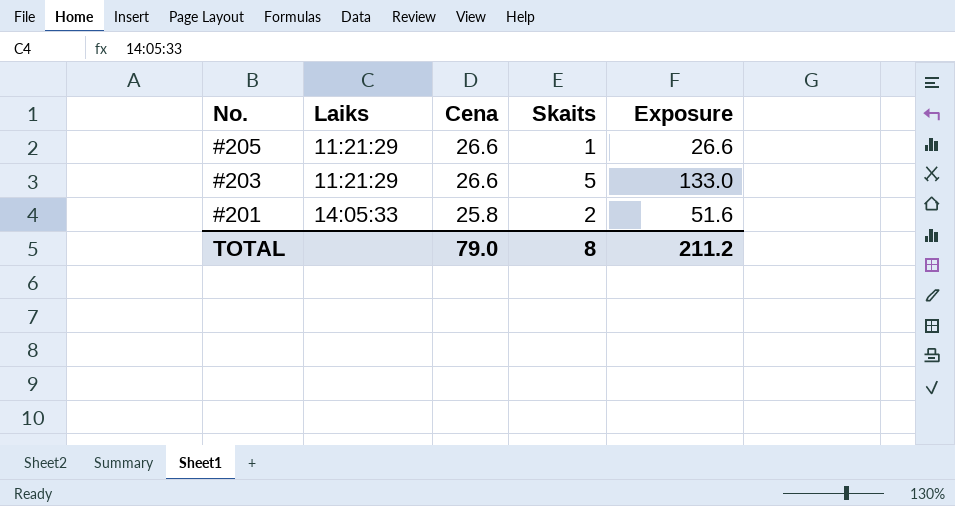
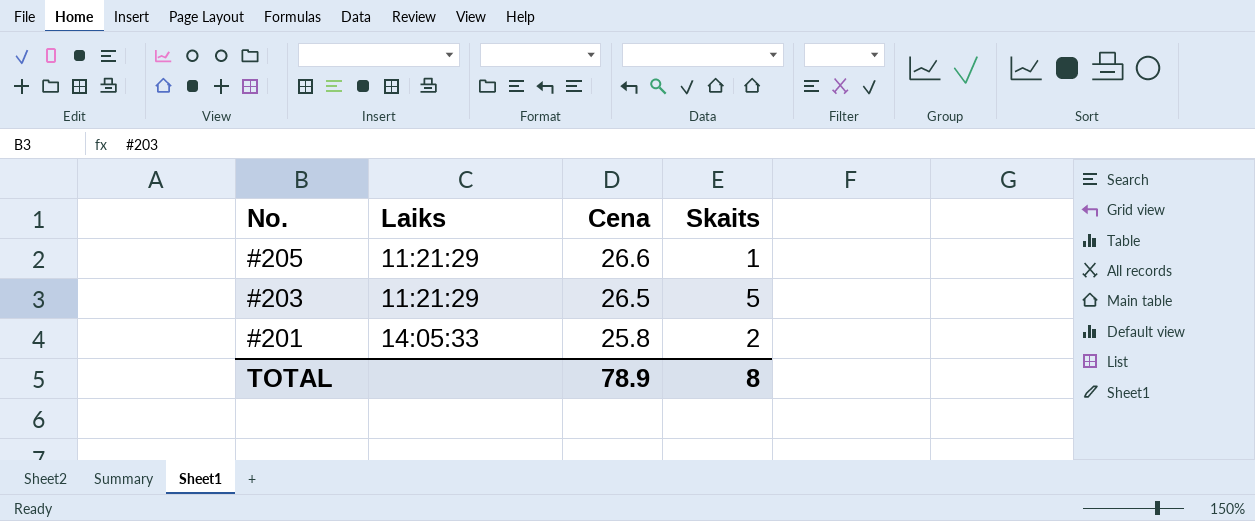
column Exposure | formula: [Cena] * [Skaits] -> none
#203 | Cena: 26.6 -> 26.5
TOTAL | Cena: 79.0 -> 78.9

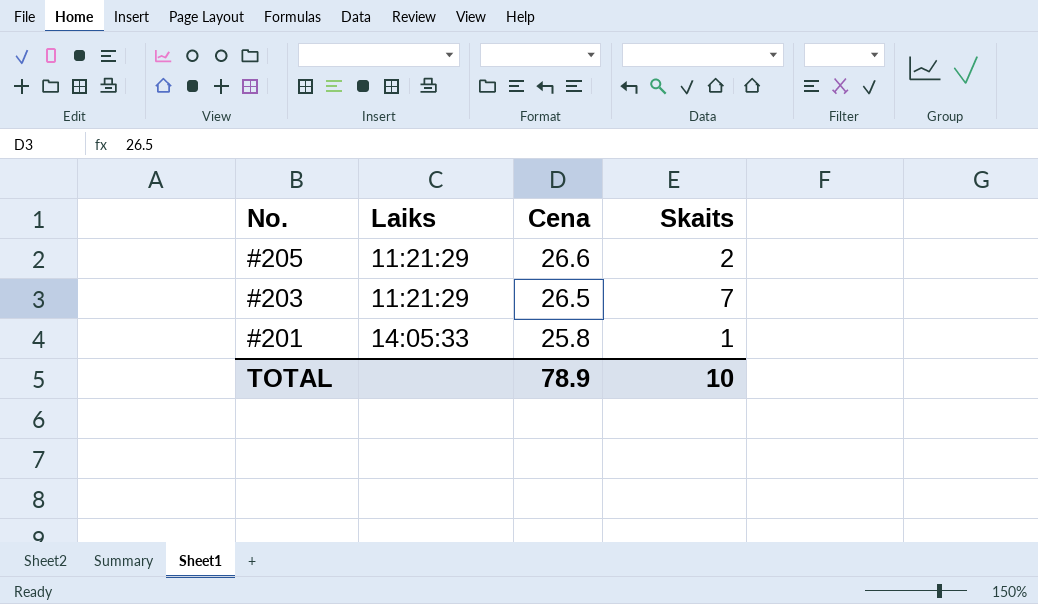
#205 | Skaits: 1 -> 2
#203 | Skaits: 5 -> 7
#201 | Skaits: 2 -> 1
TOTAL | Skaits: 8 -> 10

